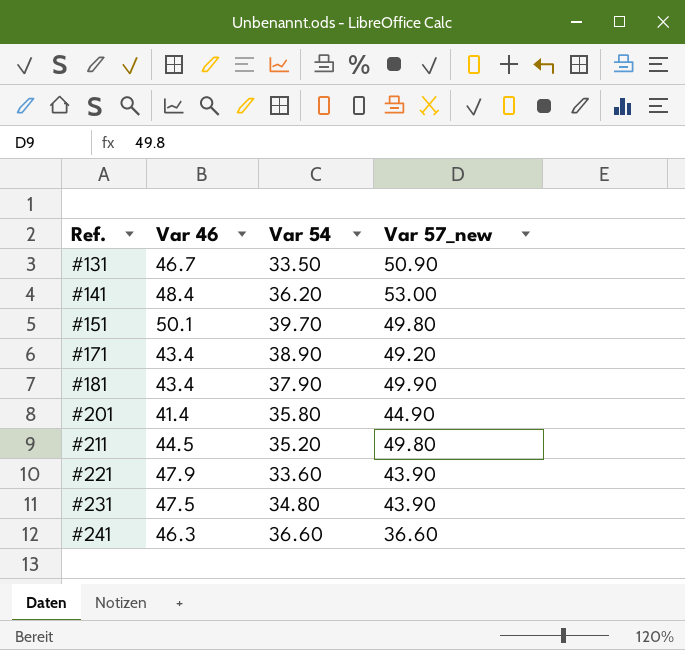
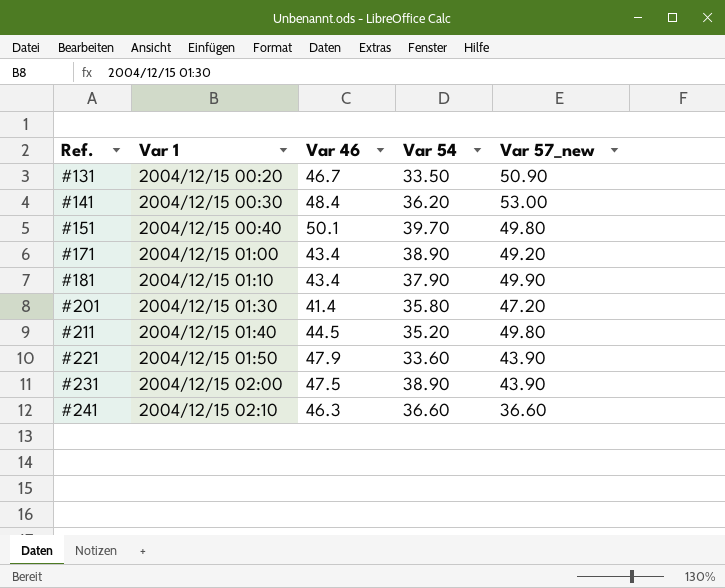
column Var 1 | position: none -> 2
#201 | Var 57_new: 44.90 -> 47.20
#231 | Var 54: 34.80 -> 38.90

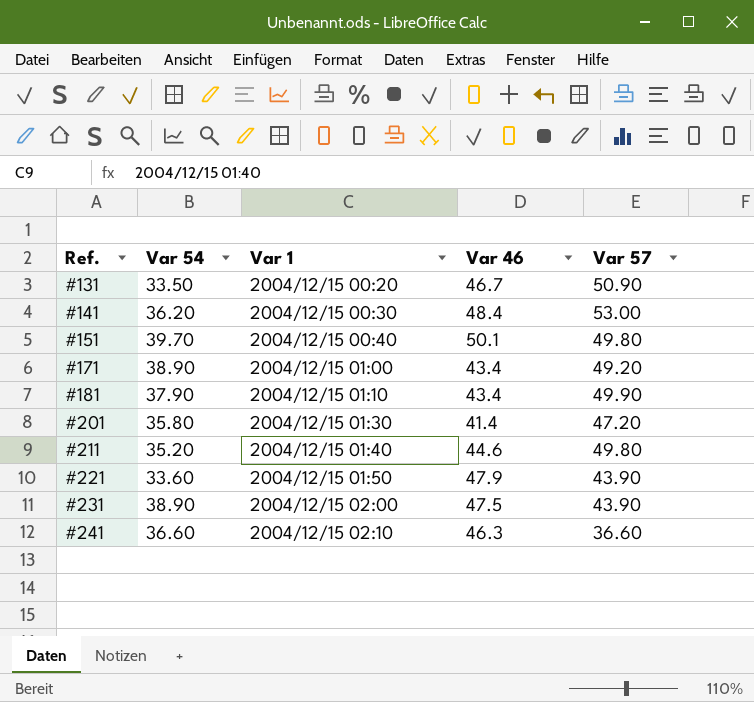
column Var 54 | position: 4 -> 2
column name: Var 57_new -> Var 57
#211 | Var 46: 44.5 -> 44.6

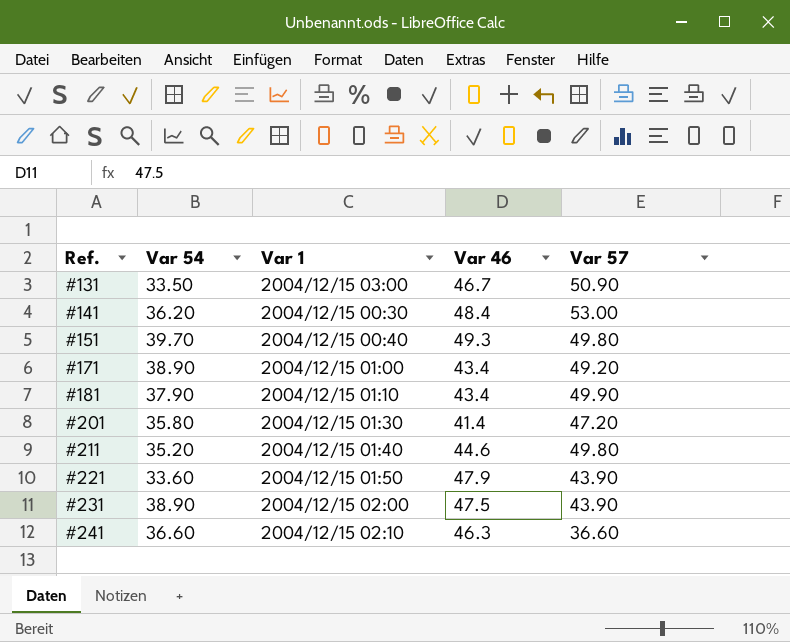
#131 | Var 1: 2004/12/15 00:20 -> 2004/12/15 03:00
#151 | Var 46: 50.1 -> 49.3

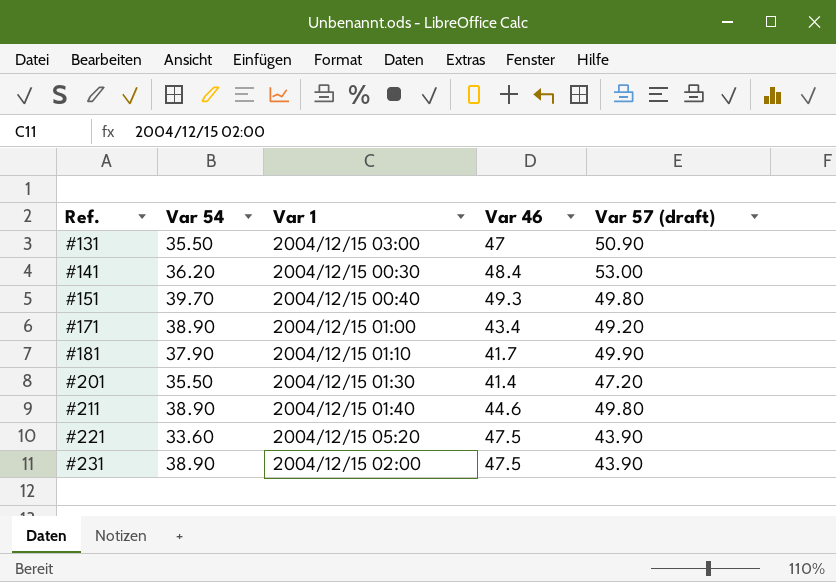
column name: Var 57 -> Var 57 (draft)
row #241: 36.60 | 2004/12/15 02:10 | 46.3 | 36.60 -> none
#131 | Var 54: 33.50 -> 35.50
#131 | Var 46: 46.7 -> 47
#181 | Var 46: 43.4 -> 41.7
#201 | Var 54: 35.80 -> 35.50
#211 | Var 54: 35.20 -> 38.90
#221 | Var 1: 2004/12/15 01:50 -> 2004/12/15 05:20
#221 | Var 46: 47.9 -> 47.5

